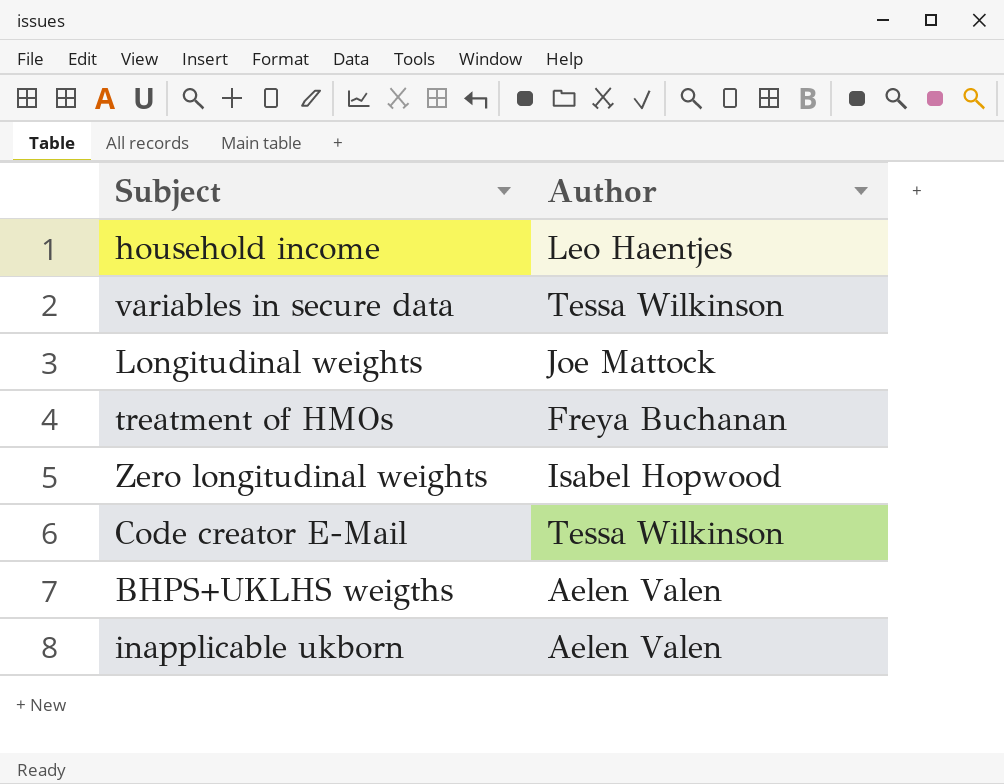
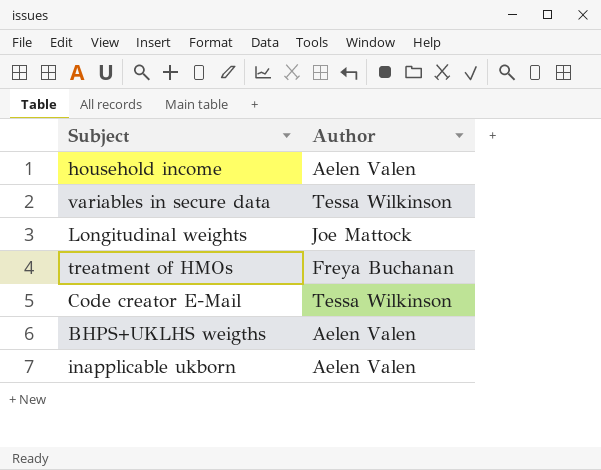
row Zero longitudinal weights: Isabel Hopwood -> none
household income | Author: Leo Haentjes -> Aelen Valen

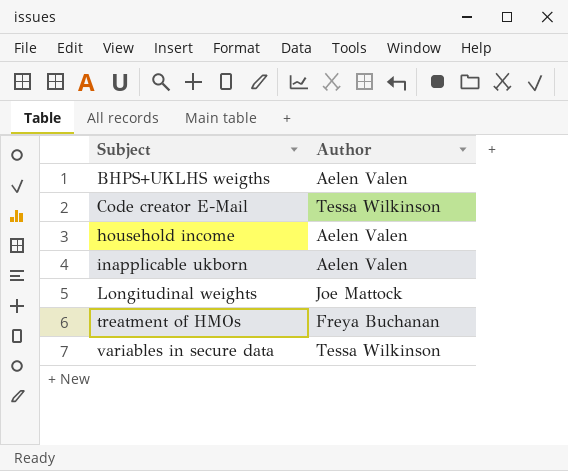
row order: none -> Subject ascending

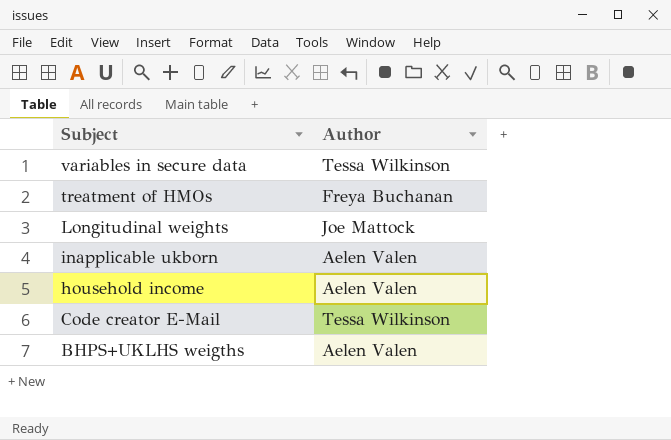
row order: Subject ascending -> Subject descending

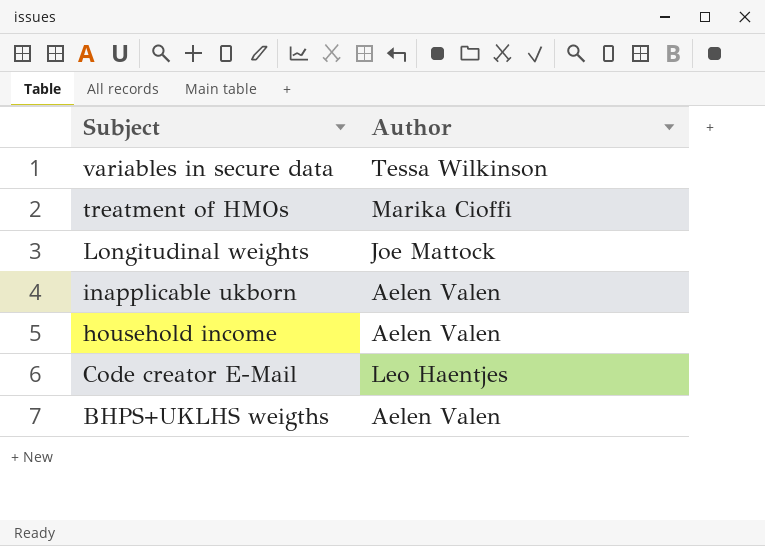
treatment of HMOs | Author: Freya Buchanan -> Marika Cioffi
Code creator E-Mail | Author: Tessa Wilkinson -> Leo Haentjes

